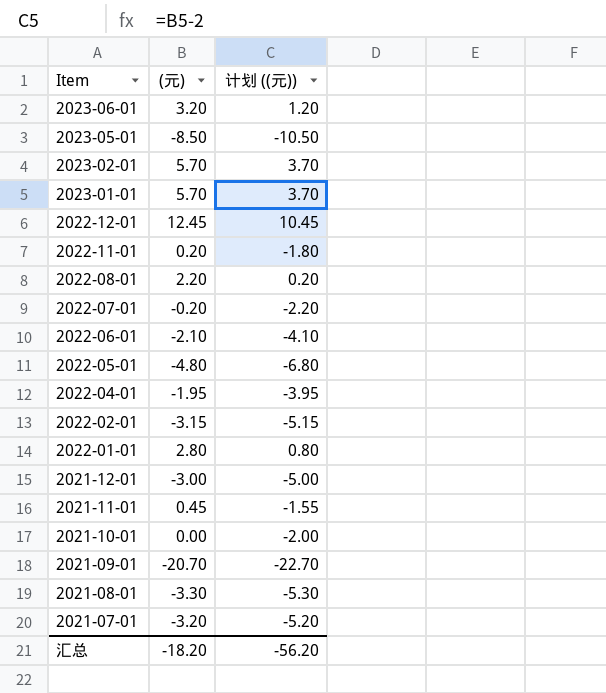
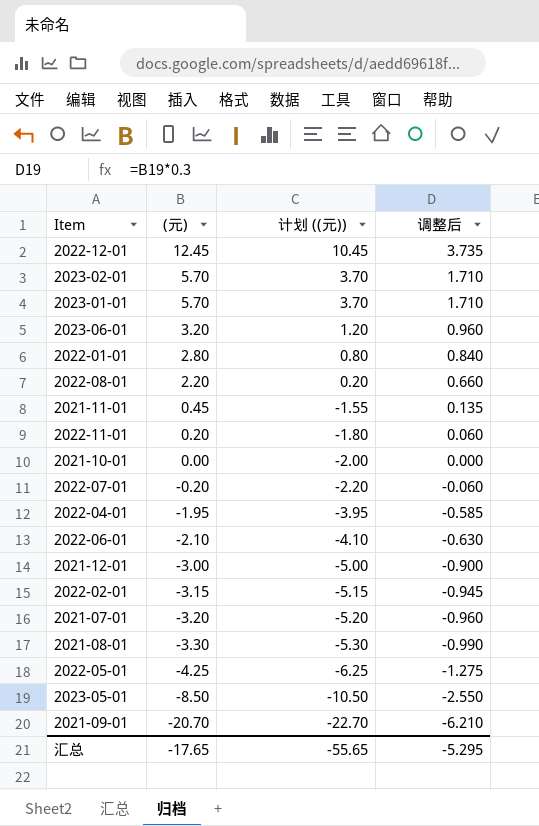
row order: Item descending -> (元) descending
column 调整后 | formula: none -> [(元)] * 0.3
2022-05-01 | (元): -4.80 -> -4.25
2022-05-01 | 计划 ((元)): -6.80 -> -6.25
汇总 | (元): -18.20 -> -17.65
汇总 | 计划 ((元)): -56.20 -> -55.65

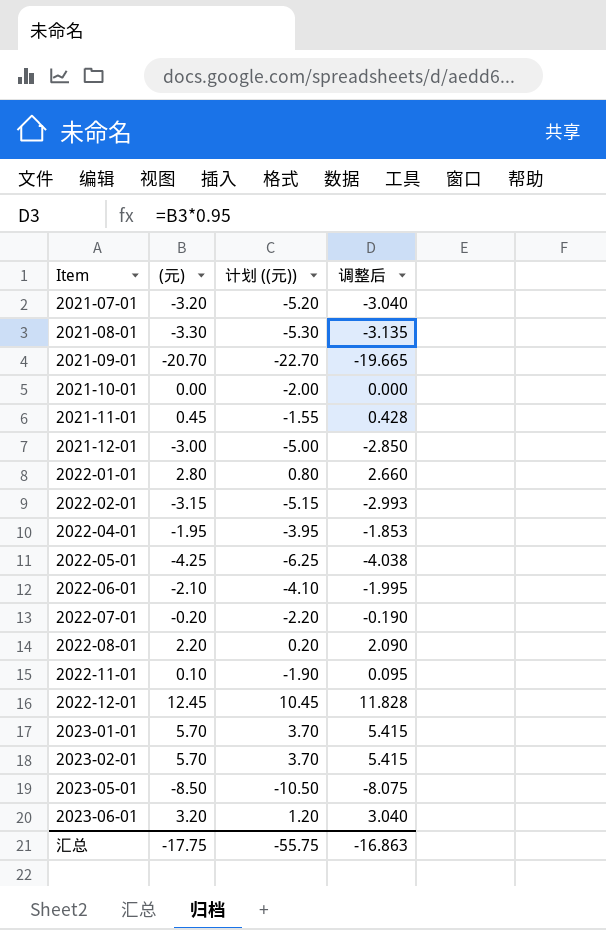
row order: (元) descending -> Item ascending
column 调整后 | formula: [(元)] * 0.3 -> [(元)] * 0.95
2022-11-01 | (元): 0.20 -> 0.10
2022-11-01 | 计划 ((元)): -1.80 -> -1.90
汇总 | (元): -17.65 -> -17.75
汇总 | 计划 ((元)): -55.65 -> -55.75
汇总 | 调整后: -5.295 -> -16.863

